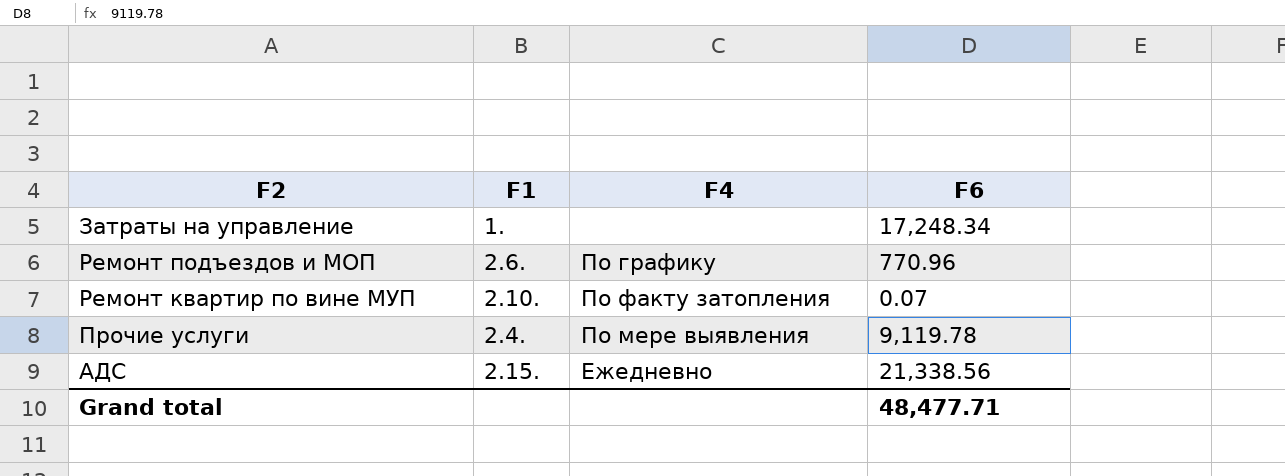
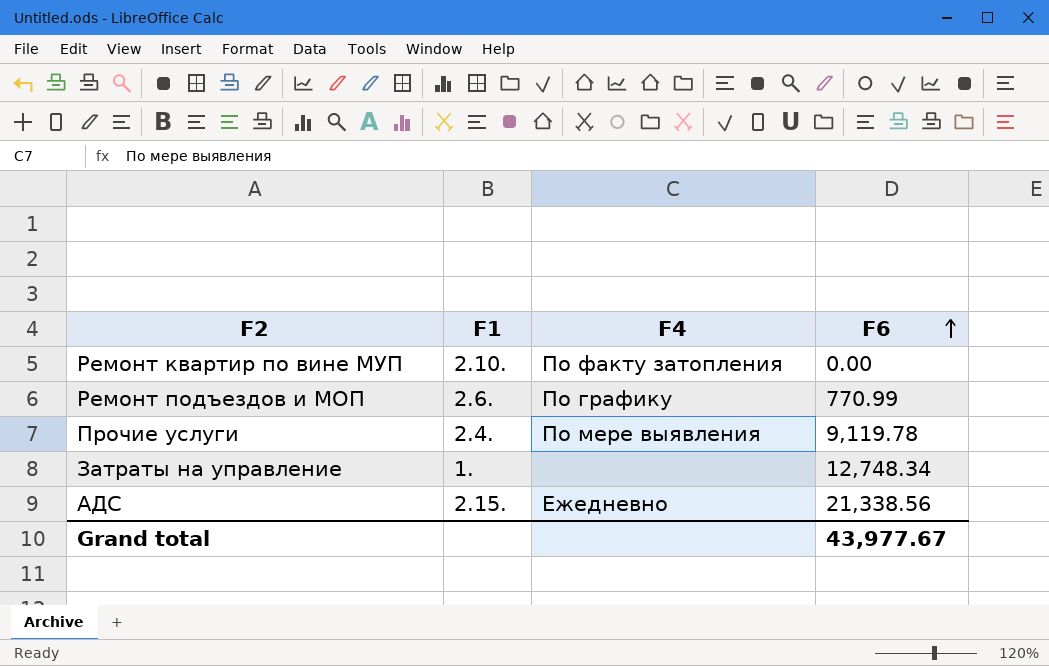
row order: none -> F6 ascending
Ремонт квартир по вине МУП | F6: 0.07 -> 0.00
Ремонт подъездов и МОП | F6: 770.96 -> 770.99
Затраты на управление | F6: 17,248.34 -> 12,748.34
Grand total | F6: 48,477.71 -> 43,977.67

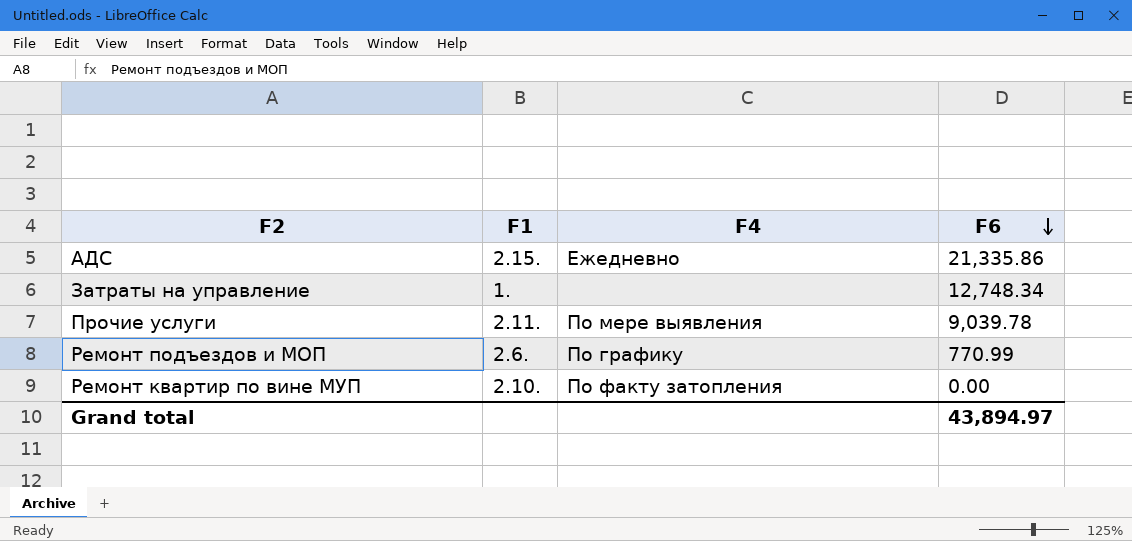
row order: F6 ascending -> F6 descending
АДС | F6: 21,338.56 -> 21,335.86
Прочие услуги | F1: 2.4. -> 2.11.
Прочие услуги | F6: 9,119.78 -> 9,039.78
Grand total | F6: 43,977.67 -> 43,894.97

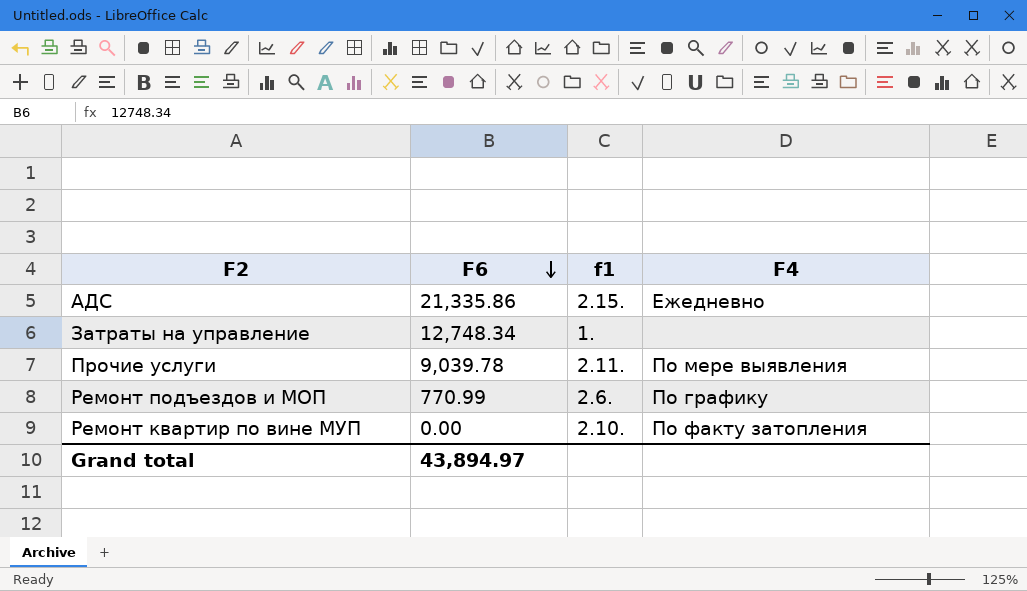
column F6 | position: 4 -> 2
column name: F1 -> f1

